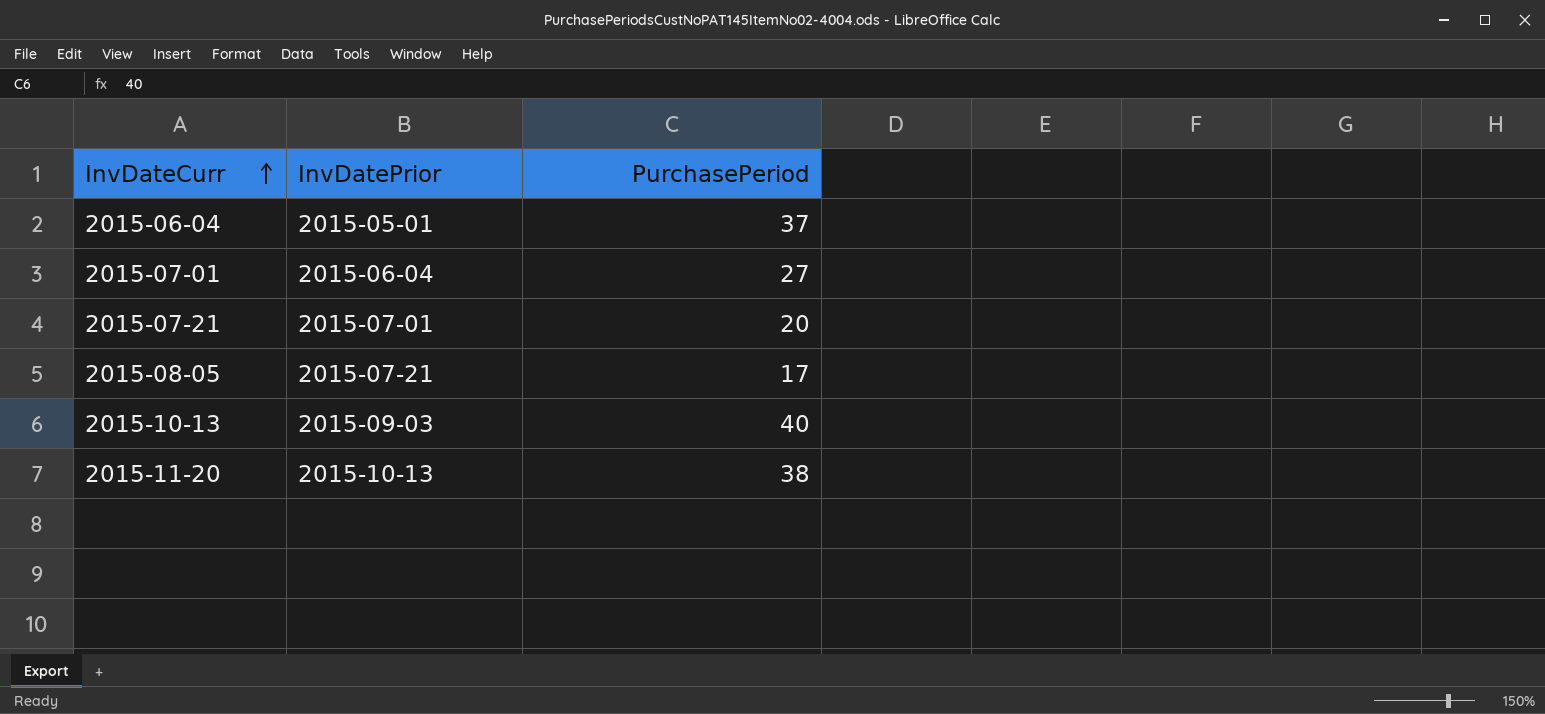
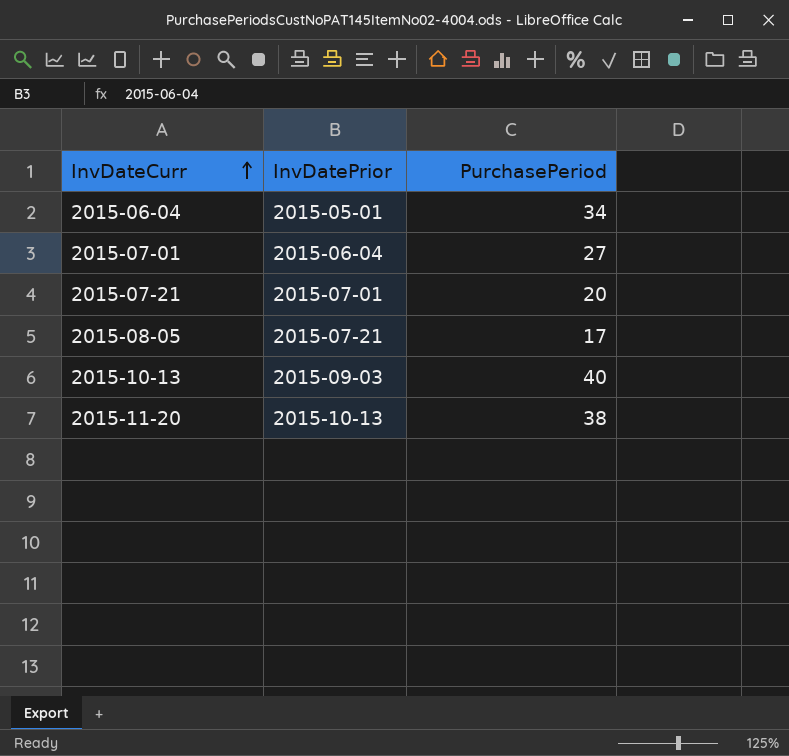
2015-06-04 | PurchasePeriod: 37 -> 34

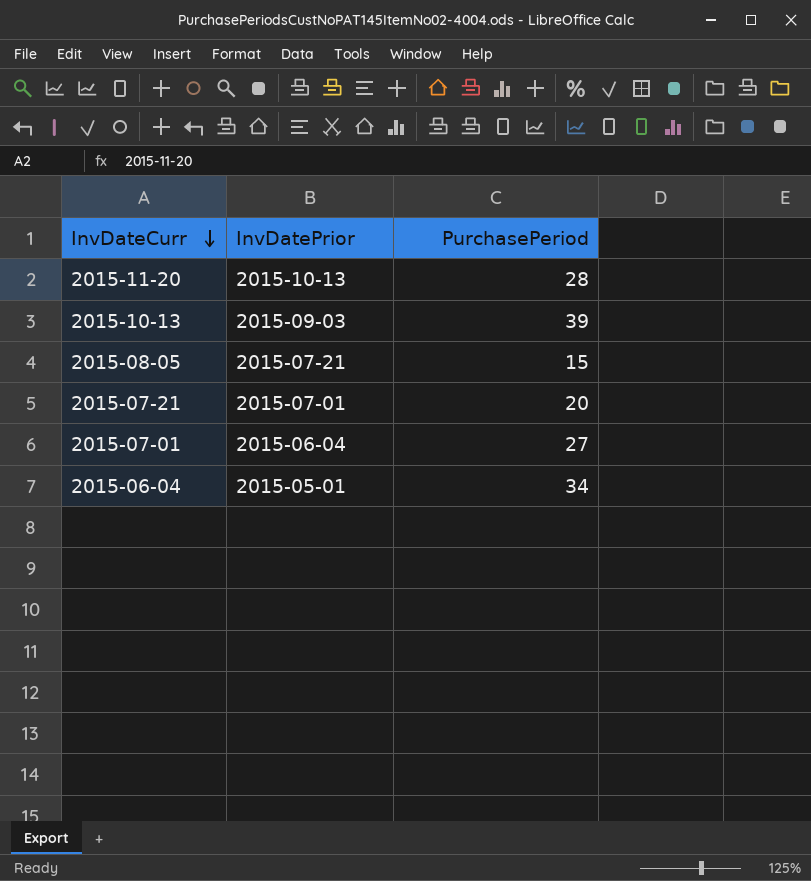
row order: InvDateCurr ascending -> InvDateCurr descending
2015-11-20 | PurchasePeriod: 38 -> 28
2015-10-13 | PurchasePeriod: 40 -> 39
2015-08-05 | PurchasePeriod: 17 -> 15

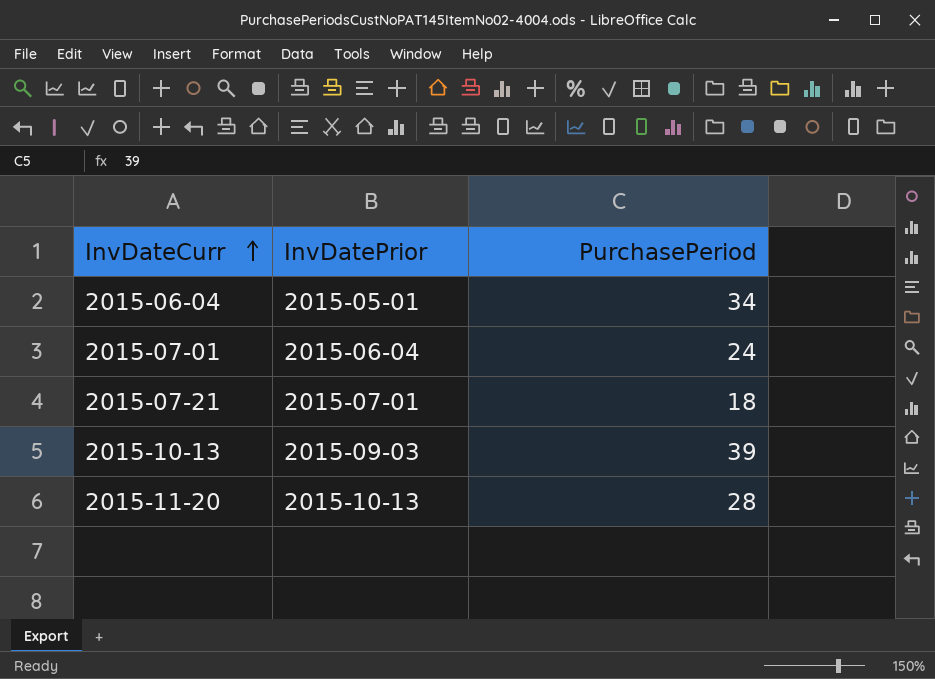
row order: InvDateCurr descending -> InvDateCurr ascending
row 2015-08-05: 2015-07-21 | 15 -> none
2015-07-01 | PurchasePeriod: 27 -> 24
2015-07-21 | PurchasePeriod: 20 -> 18

